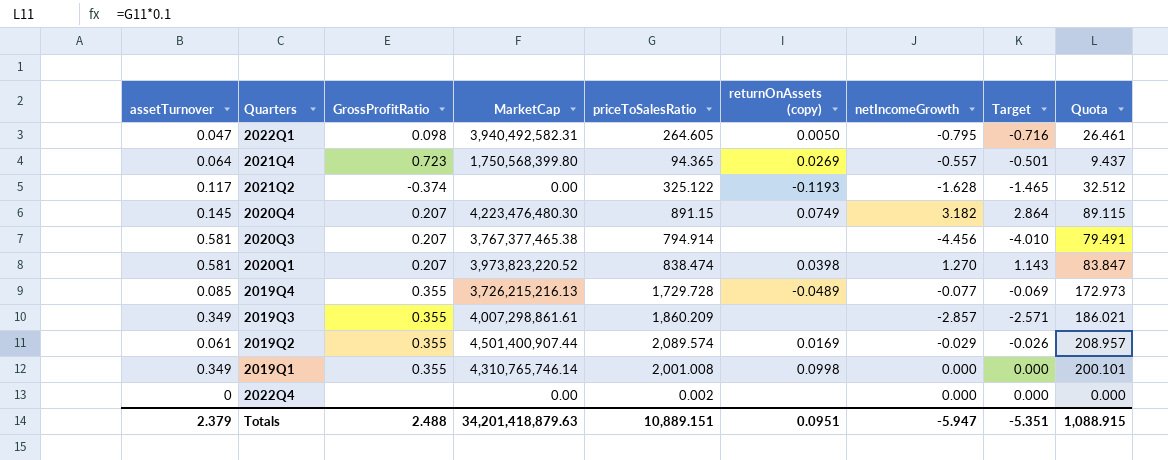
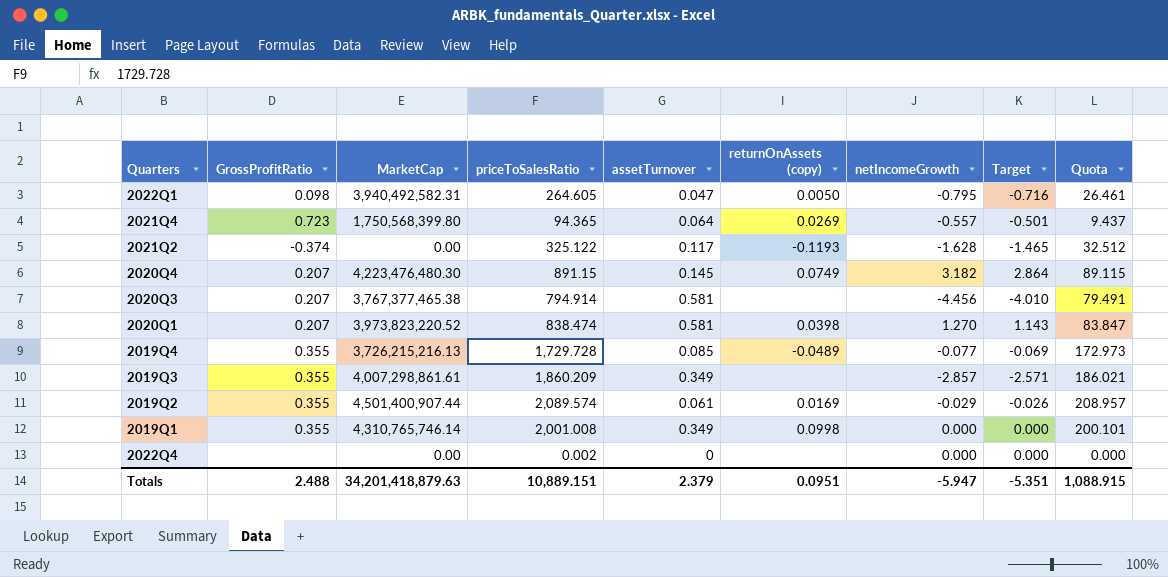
column assetTurnover | position: 1 -> 5

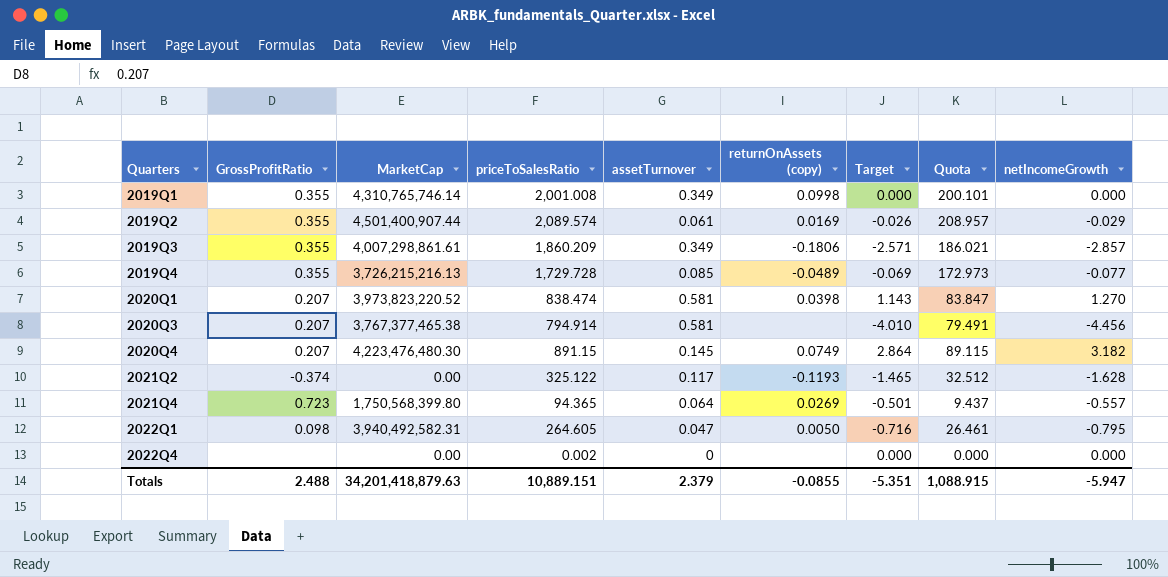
row order: none -> Quarters ascending
column netIncomeGrowth | position: 7 -> 9
2019Q3 | returnOnAssets (copy): none -> -0.1806
Totals | returnOnAssets (copy): 0.0951 -> -0.0855

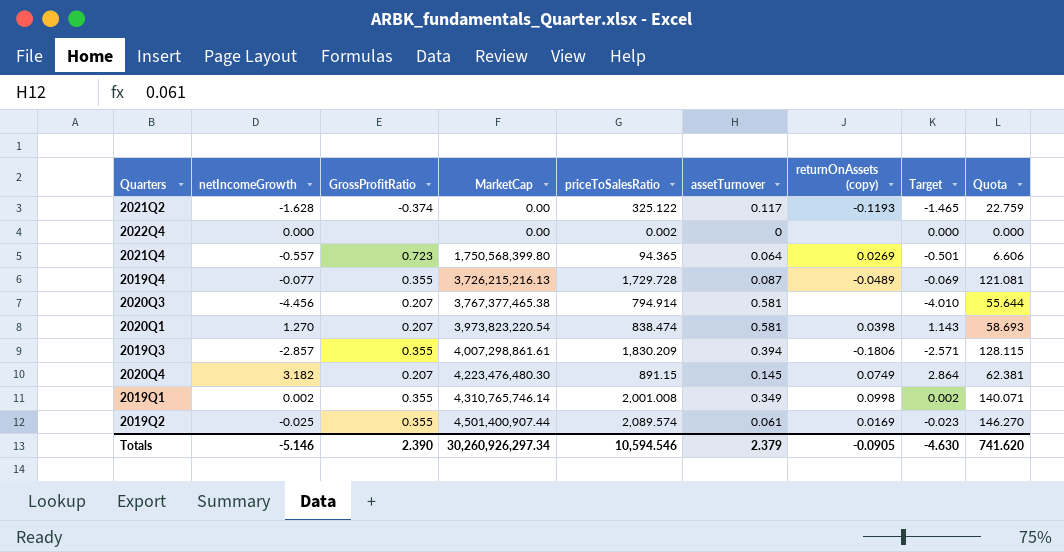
row order: Quarters ascending -> MarketCap ascending
column netIncomeGrowth | position: 9 -> 2
column Quota | formula: [priceToSalesRatio] * 0.1 -> [priceToSalesRatio] * 0.07
row 2022Q1: 0.098 | 3,940,492,582.31 | 264.605 | 0.047 | 0.0050 | -0.716 | 26.461 | -0.795 -> none
2019Q4 | assetTurnover: 0.085 -> 0.087
2020Q1 | MarketCap: 3,973,823,220.52 -> 3,973,823,220.54
2019Q3 | priceToSalesRatio: 1,860.209 -> 1,830.209
2019Q3 | assetTurnover: 0.349 -> 0.394
2019Q1 | netIncomeGrowth: 0.000 -> 0.002
2019Q1 | Target: 0.000 -> 0.002
2019Q2 | netIncomeGrowth: -0.029 -> -0.025
2019Q2 | Target: -0.026 -> -0.023
Totals | netIncomeGrowth: -5.947 -> -5.146
Totals | GrossProfitRatio: 2.488 -> 2.390
Totals | MarketCap: 34,201,418,879.63 -> 30,260,926,297.34
Totals | priceToSalesRatio: 10,889.151 -> 10,594.546
Totals | returnOnAssets (copy): -0.0855 -> -0.0905
Totals | Target: -5.351 -> -4.630
Totals | Quota: 1,088.915 -> 741.620

